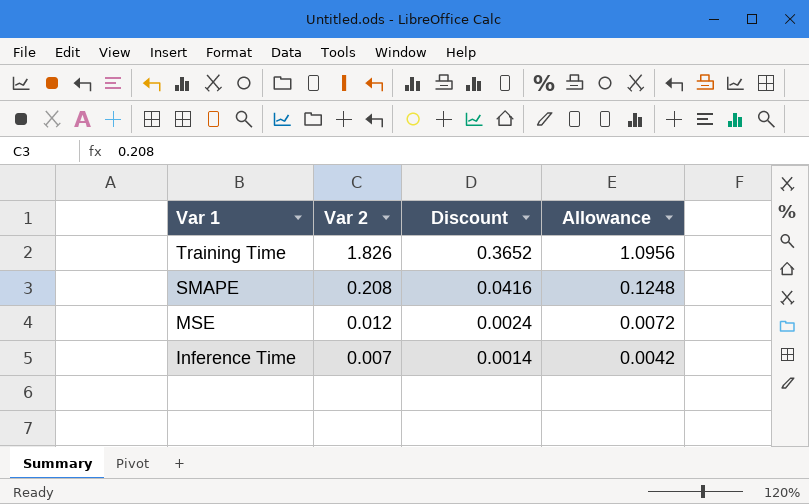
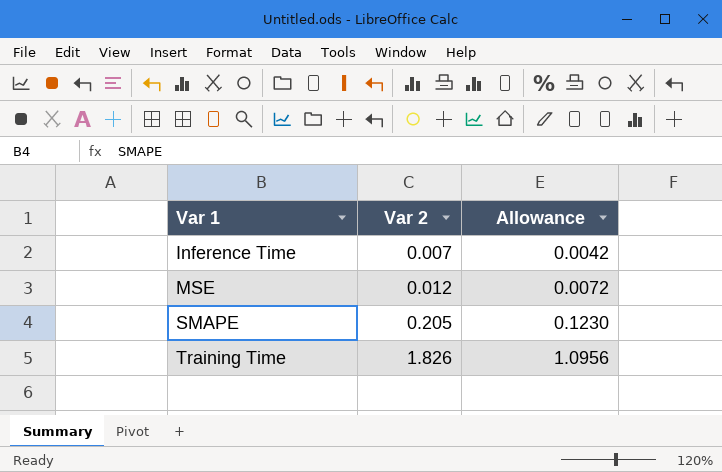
row order: Var 1 descending -> Var 1 ascending
column Discount | formula: [Var 2] * 0.2 -> none
SMAPE | Var 2: 0.208 -> 0.205
SMAPE | Allowance: 0.1248 -> 0.1230

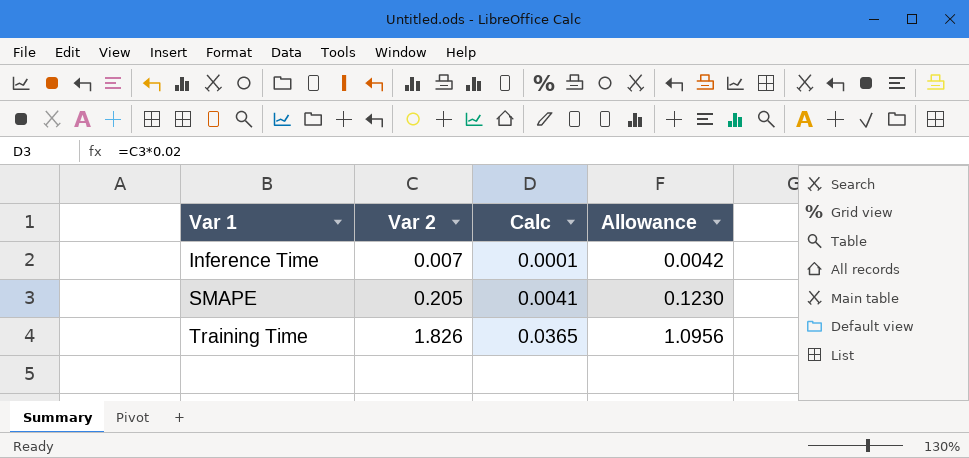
column Calc | formula: none -> [Var 2] * 0.02
row MSE: 0.012 | 0.0072 -> none

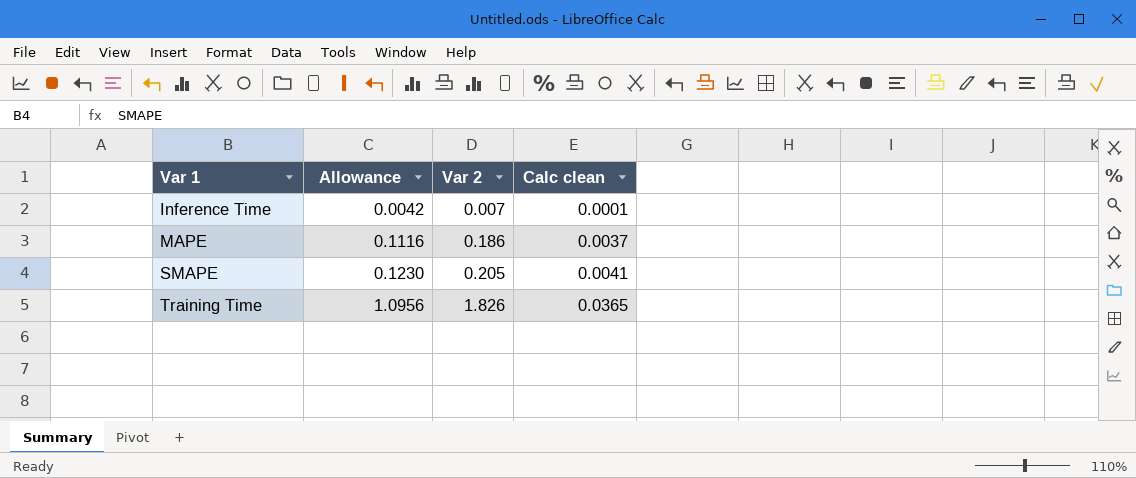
column Allowance | position: 4 -> 2
column name: Calc -> Calc clean
row MAPE: none -> 0.1116 | 0.186 | 0.0037

